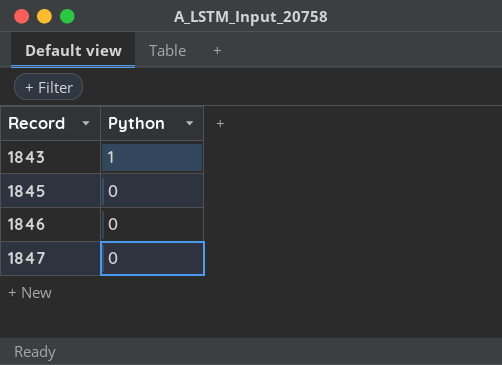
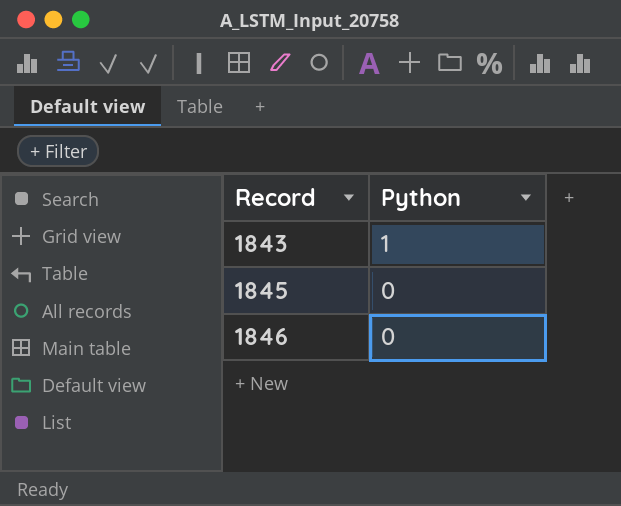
row 1847: 0 -> none

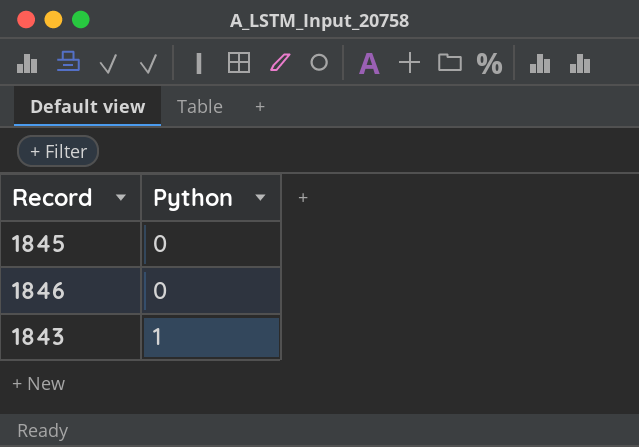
row order: Record ascending -> Python ascending

